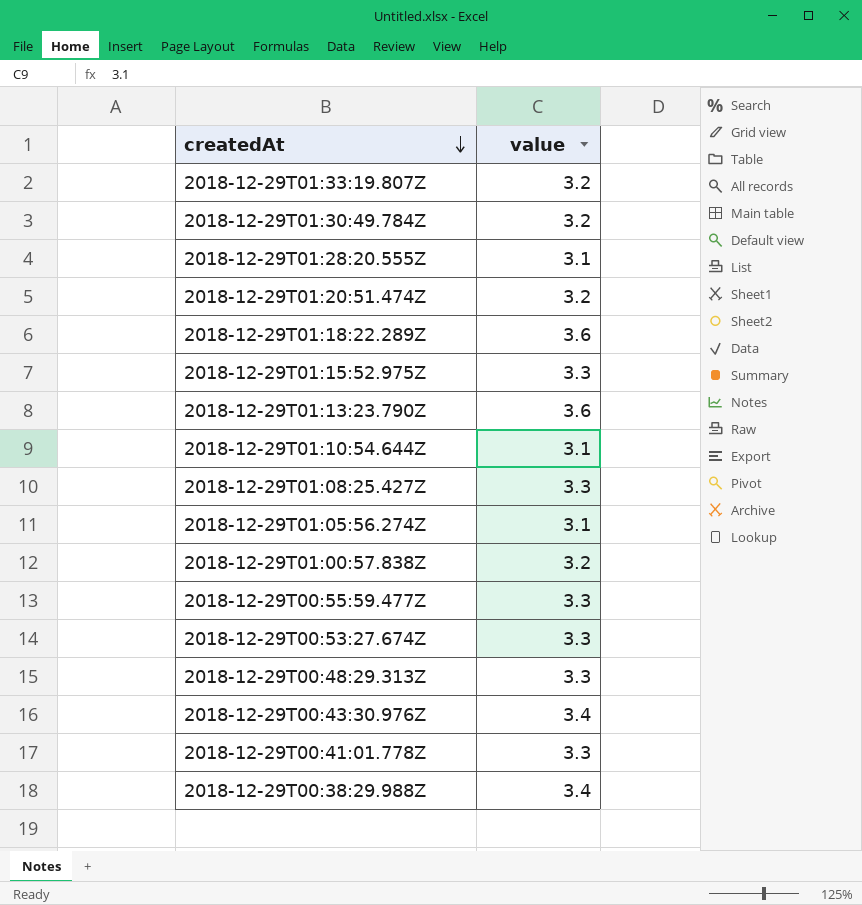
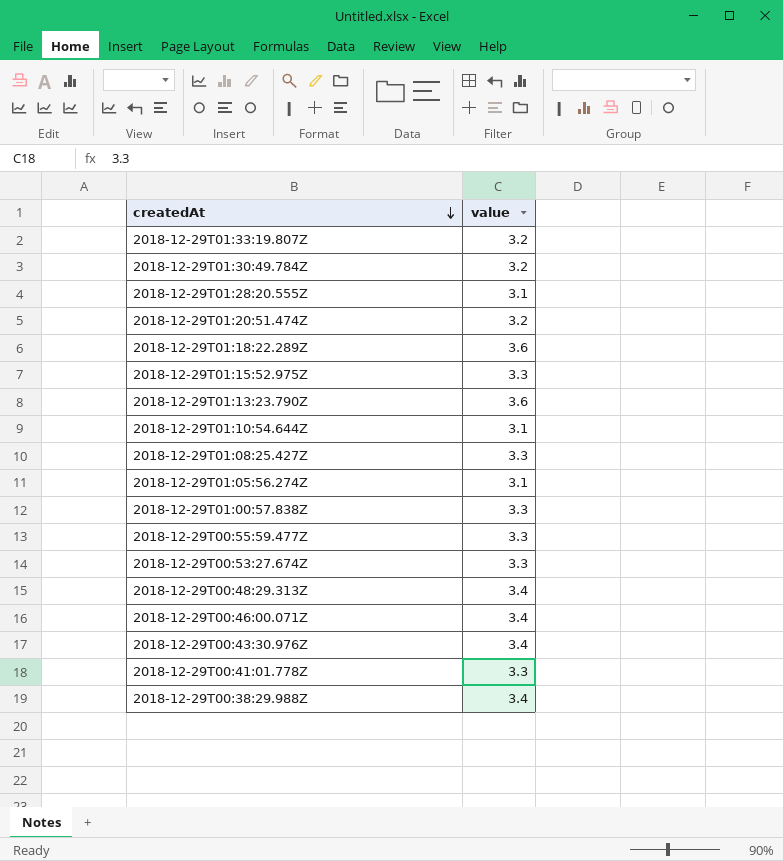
2018-12-29T01:00:57.838Z | value: 3.2 -> 3.3
2018-12-29T00:48:29.313Z | value: 3.3 -> 3.4
row 2018-12-29T00:46:00.071Z: none -> 3.4

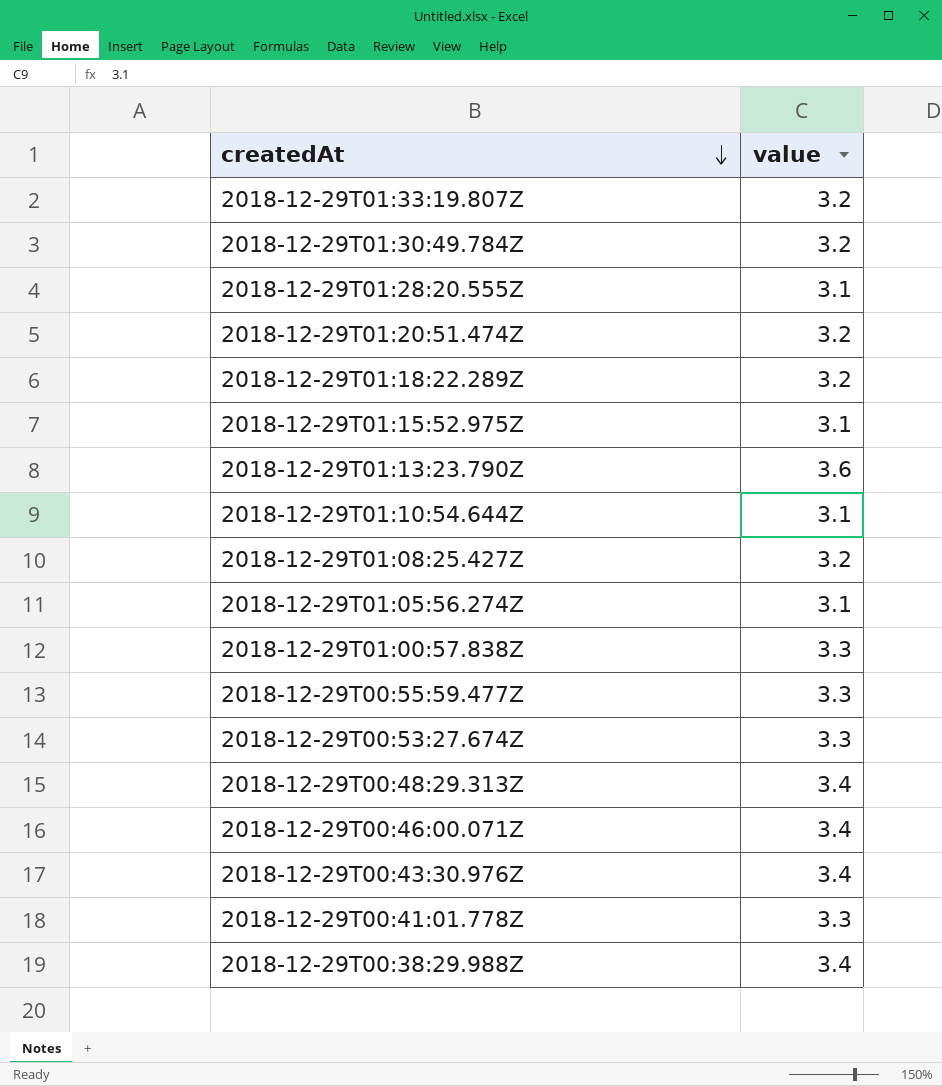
2018-12-29T01:18:22.289Z | value: 3.6 -> 3.2
2018-12-29T01:15:52.975Z | value: 3.3 -> 3.1
2018-12-29T01:08:25.427Z | value: 3.3 -> 3.2

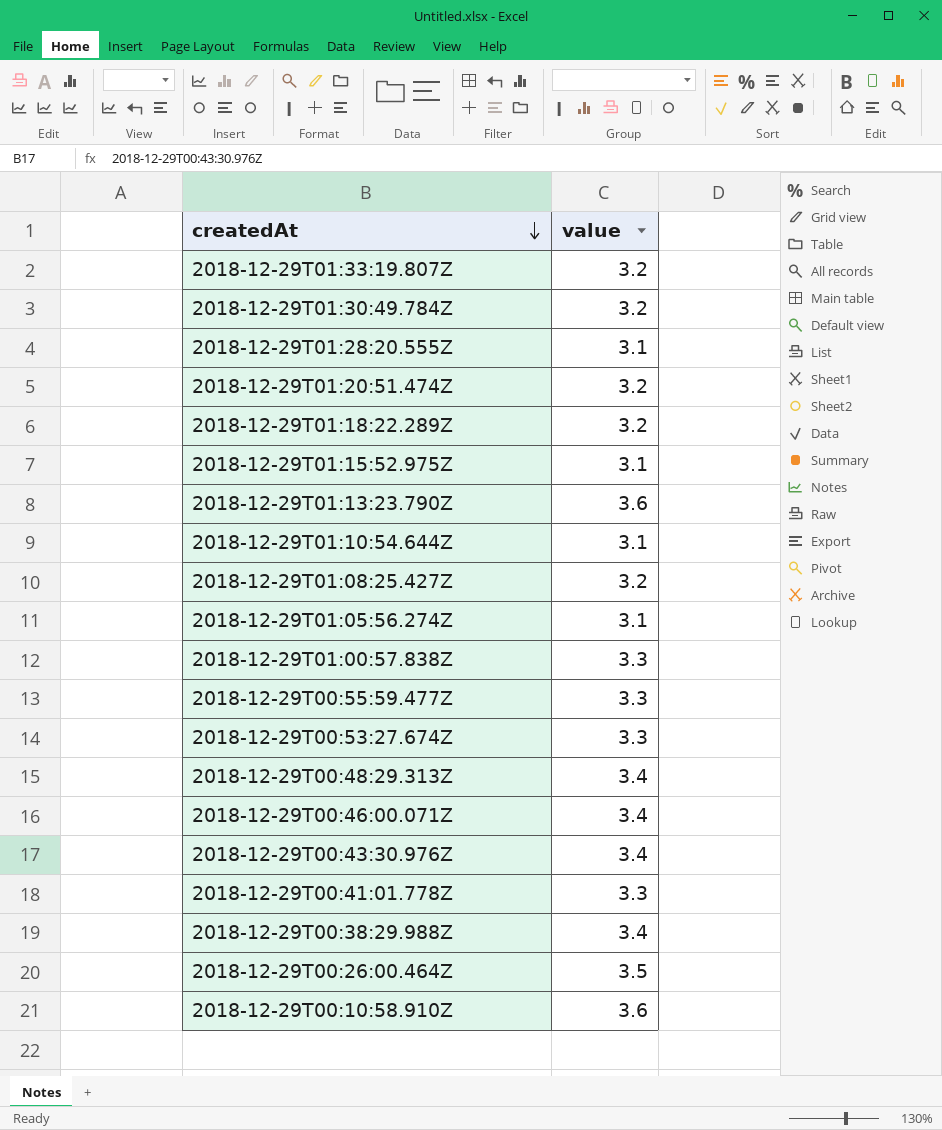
row 2018-12-29T00:26:00.464Z: none -> 3.5
row 2018-12-29T00:10:58.910Z: none -> 3.6

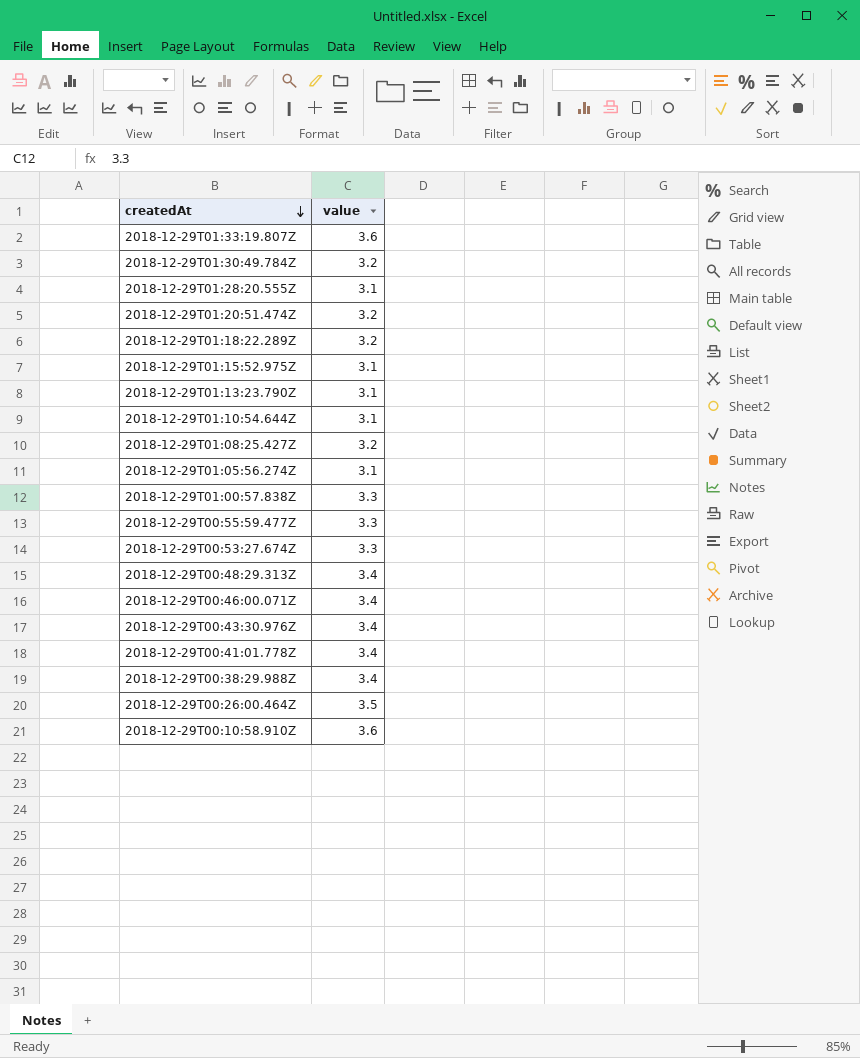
2018-12-29T01:33:19.807Z | value: 3.2 -> 3.6
2018-12-29T01:13:23.790Z | value: 3.6 -> 3.1
2018-12-29T00:41:01.778Z | value: 3.3 -> 3.4

